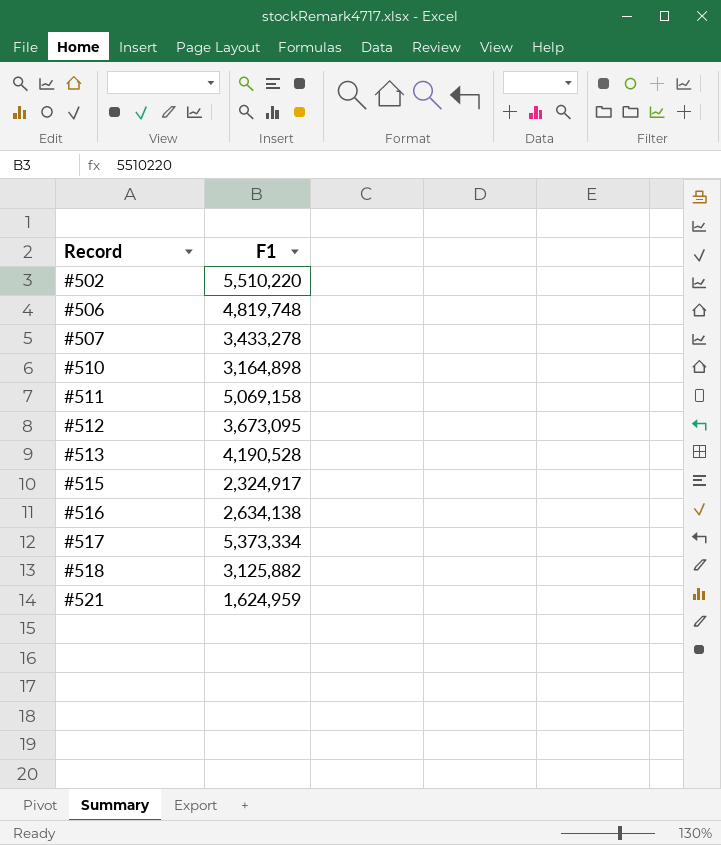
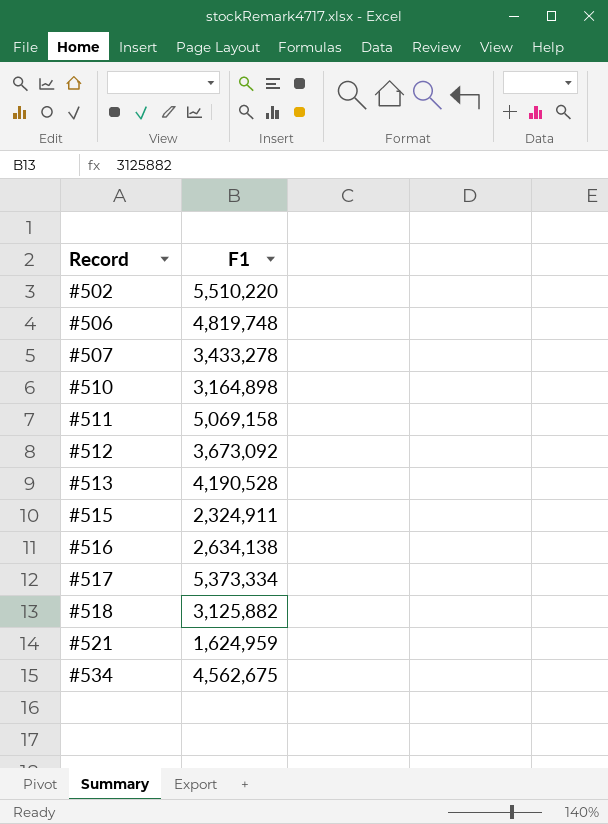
#512 | F1: 3,673,095 -> 3,673,092
#515 | F1: 2,324,917 -> 2,324,911
row #534: none -> 4,562,675

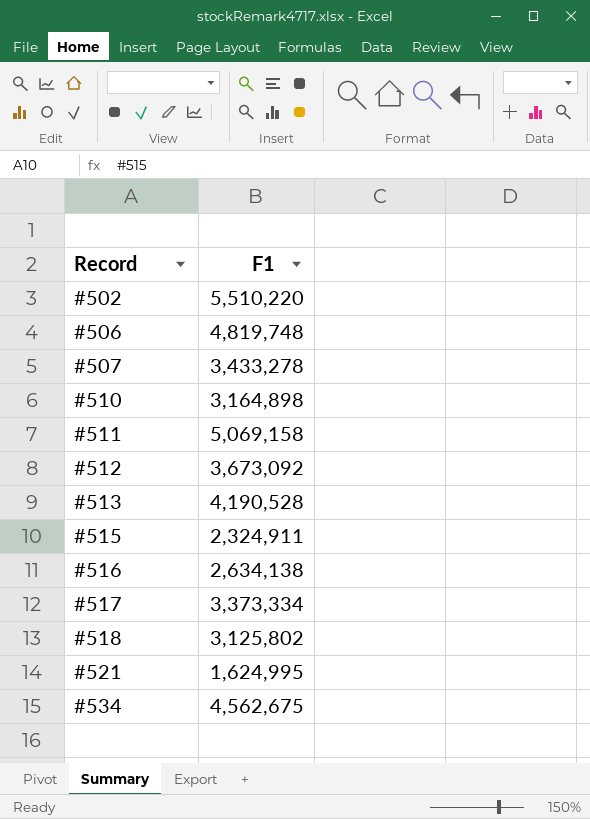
#517 | F1: 5,373,334 -> 3,373,334
#518 | F1: 3,125,882 -> 3,125,802
#521 | F1: 1,624,959 -> 1,624,995

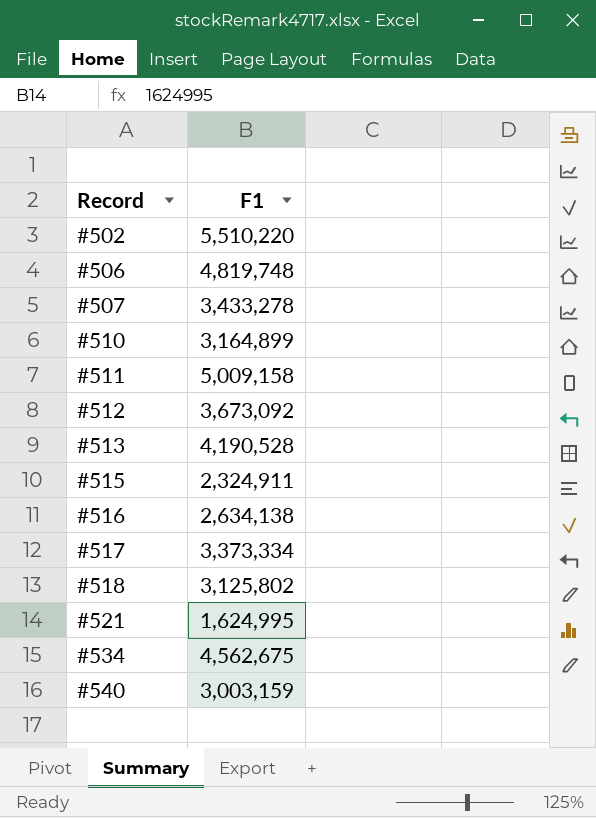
#510 | F1: 3,164,898 -> 3,164,899
#511 | F1: 5,069,158 -> 5,009,158
row #540: none -> 3,003,159

